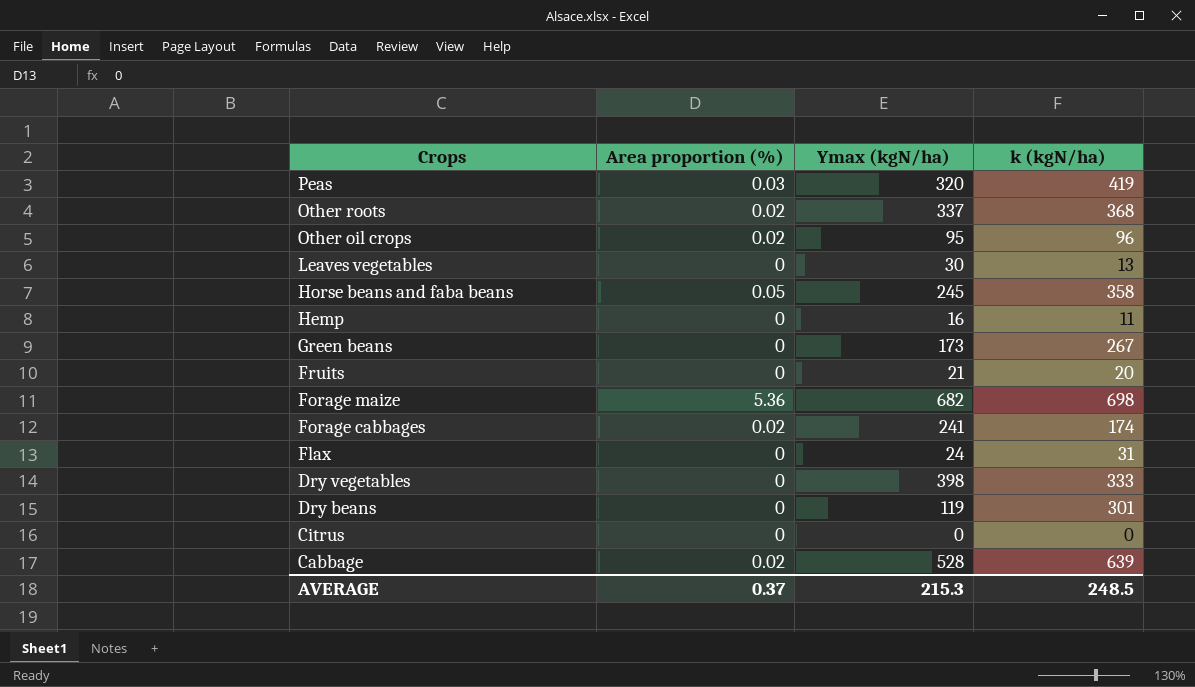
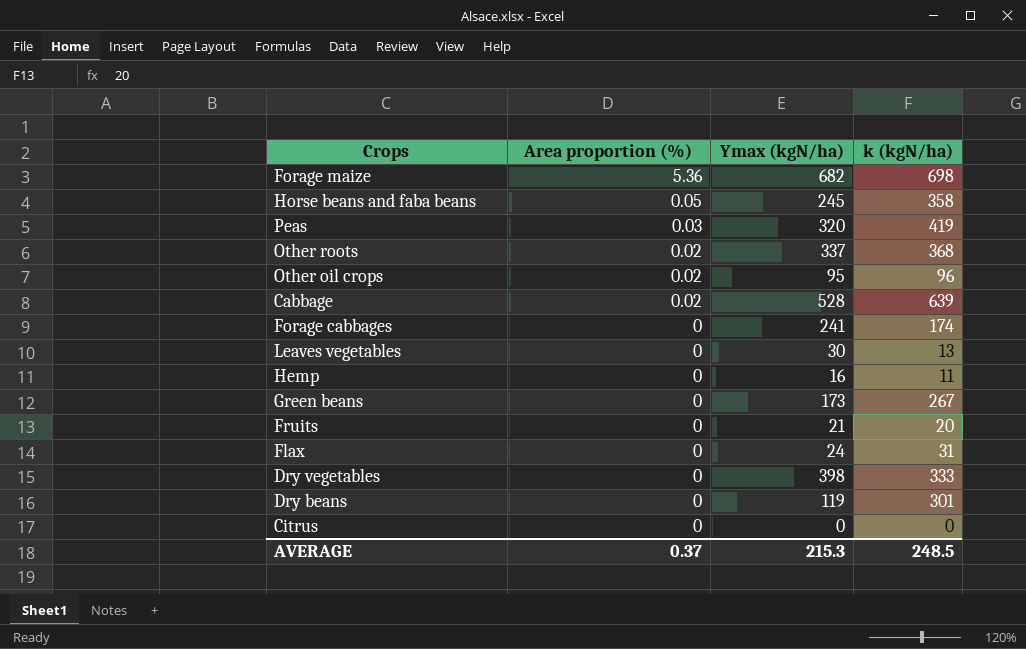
row order: Crops descending -> Area proportion (%) descending
Forage cabbages | Area proportion (%): 0.02 -> 0

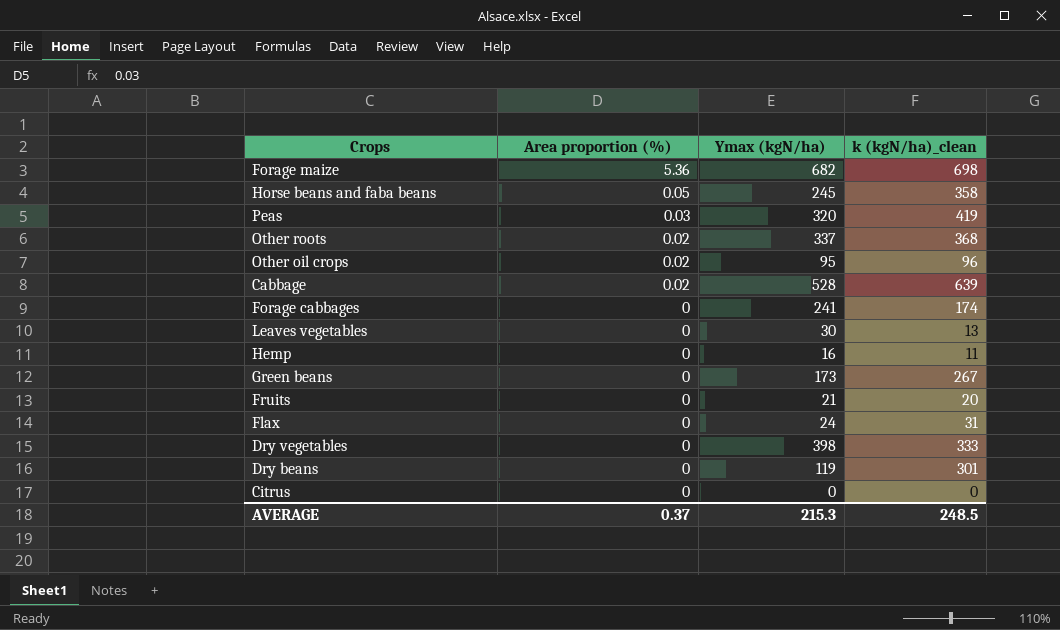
column name: k (kgN/ha) -> k (kgN/ha)_clean

